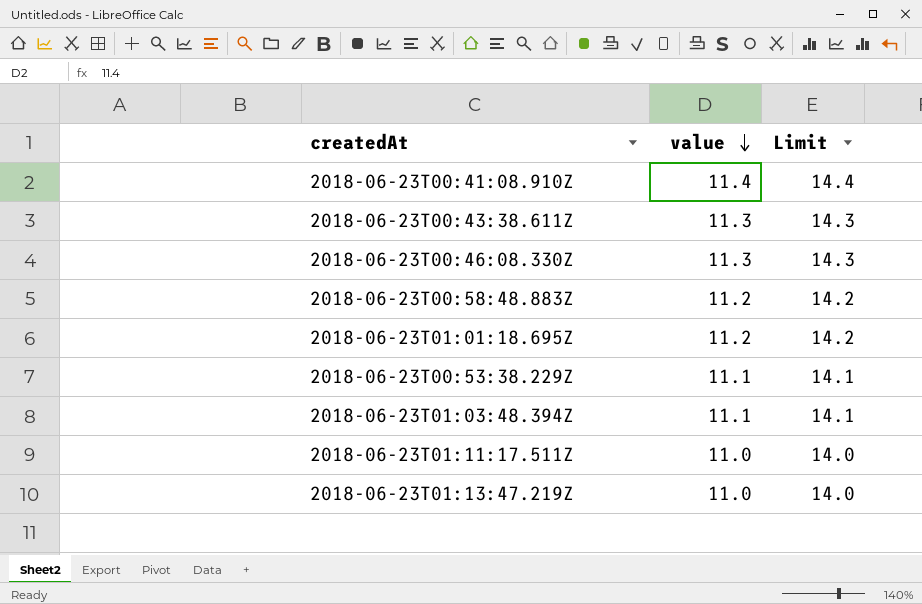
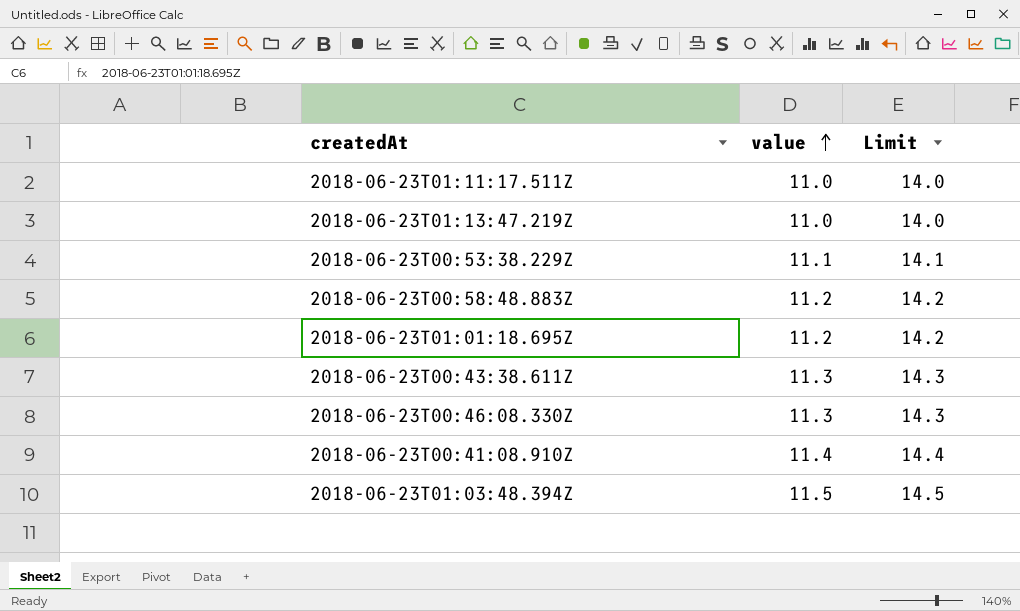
row order: value descending -> value ascending
2018-06-23T01:03:48.394Z | value: 11.1 -> 11.5
2018-06-23T01:03:48.394Z | Limit: 14.1 -> 14.5

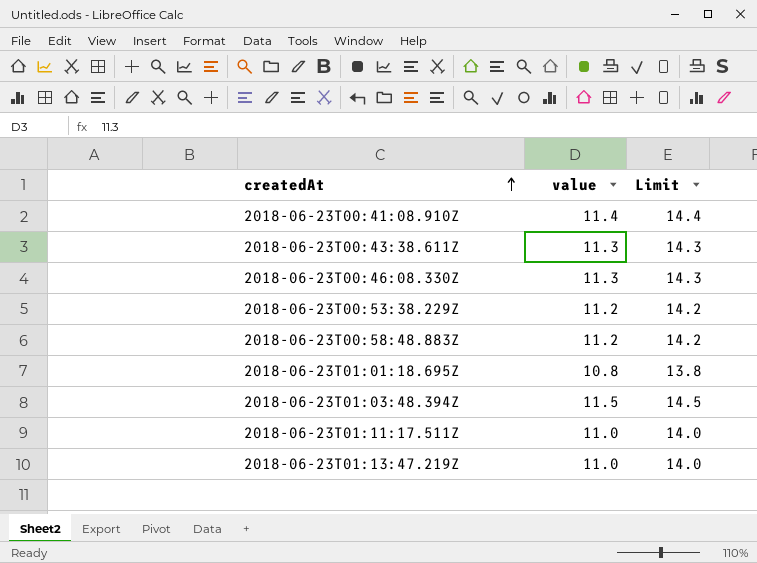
row order: value ascending -> createdAt ascending
2018-06-23T00:53:38.229Z | value: 11.1 -> 11.2
2018-06-23T00:53:38.229Z | Limit: 14.1 -> 14.2
2018-06-23T01:01:18.695Z | value: 11.2 -> 10.8
2018-06-23T01:01:18.695Z | Limit: 14.2 -> 13.8

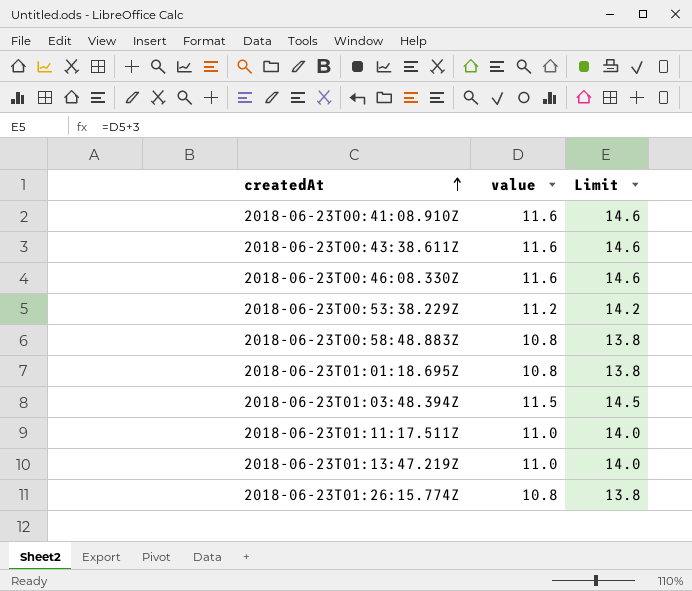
2018-06-23T00:41:08.910Z | value: 11.4 -> 11.6
2018-06-23T00:41:08.910Z | Limit: 14.4 -> 14.6
2018-06-23T00:43:38.611Z | value: 11.3 -> 11.6
2018-06-23T00:43:38.611Z | Limit: 14.3 -> 14.6
2018-06-23T00:46:08.330Z | value: 11.3 -> 11.6
2018-06-23T00:46:08.330Z | Limit: 14.3 -> 14.6
2018-06-23T00:58:48.883Z | value: 11.2 -> 10.8
2018-06-23T00:58:48.883Z | Limit: 14.2 -> 13.8
row 2018-06-23T01:26:15.774Z: none -> 10.8 | 13.8

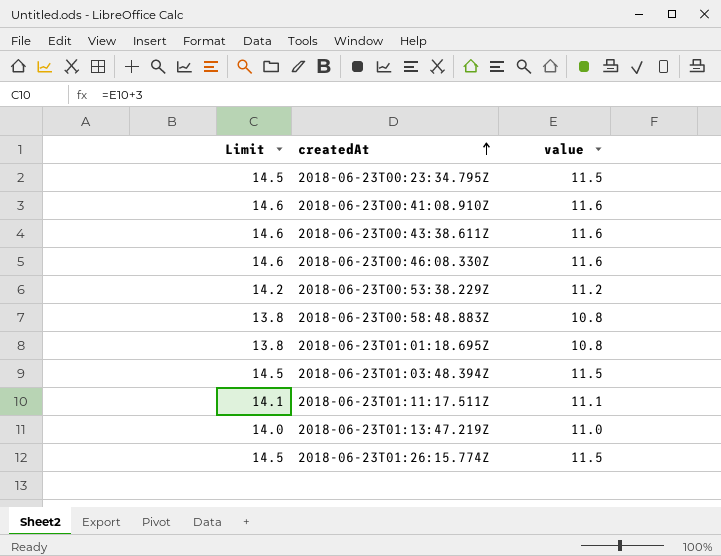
column Limit | position: 3 -> 1
row 2018-06-23T00:23:34.795Z: none -> 14.5 | 11.5
2018-06-23T01:11:17.511Z | Limit: 14.0 -> 14.1
2018-06-23T01:11:17.511Z | value: 11.0 -> 11.1
2018-06-23T01:26:15.774Z | Limit: 13.8 -> 14.5
2018-06-23T01:26:15.774Z | value: 10.8 -> 11.5

